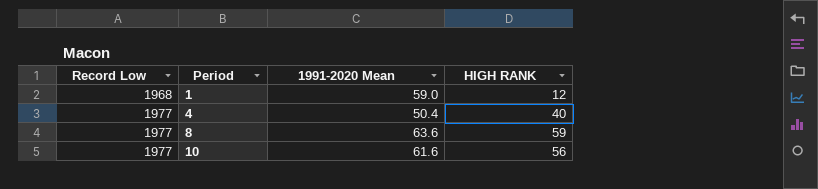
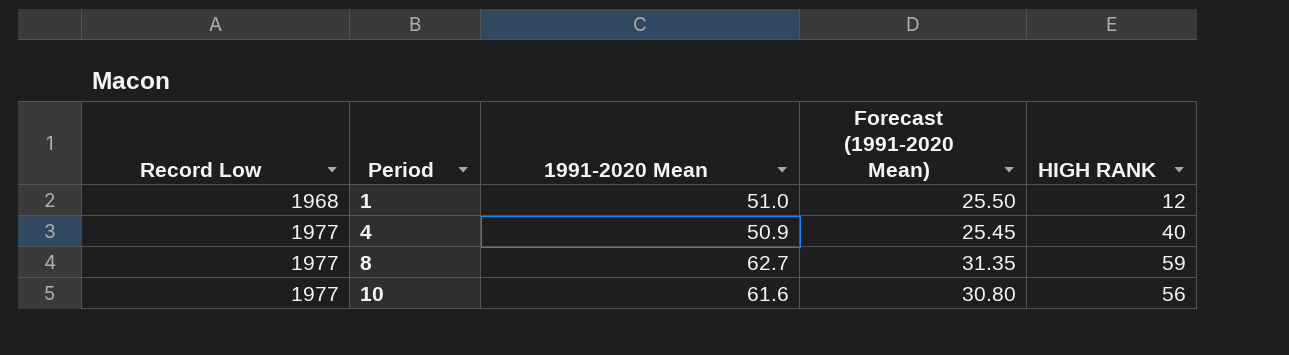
column Forecast (1991-2020 Mean) | formula: none -> [1991-2020 Mean] * 0.5
1 | 1991-2020 Mean: 59.0 -> 51.0
4 | 1991-2020 Mean: 50.4 -> 50.9
8 | 1991-2020 Mean: 63.6 -> 62.7

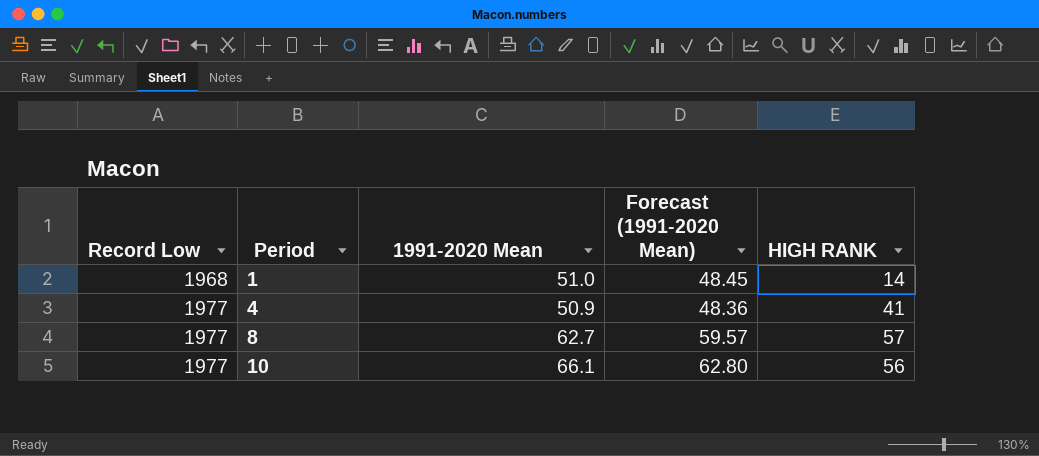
column Forecast (1991-2020 Mean) | formula: [1991-2020 Mean] * 0.5 -> [1991-2020 Mean] * 0.95
1 | HIGH RANK: 12 -> 14
4 | HIGH RANK: 40 -> 41
8 | HIGH RANK: 59 -> 57
10 | 1991-2020 Mean: 61.6 -> 66.1

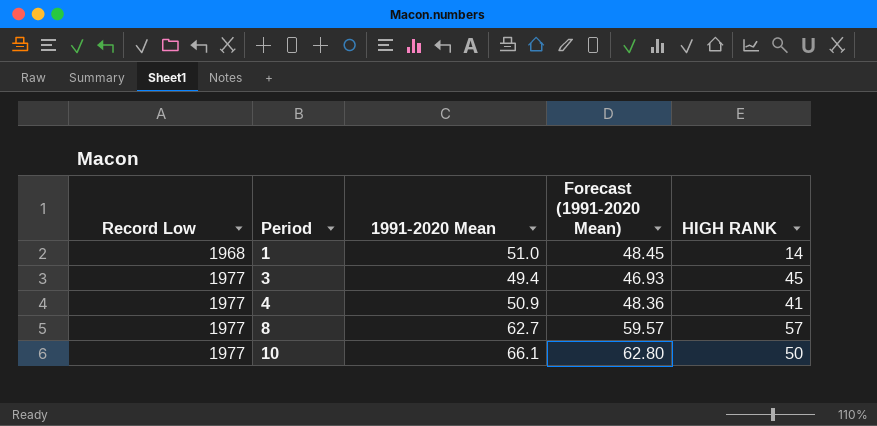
row 3: none -> 1977 | 49.4 | 46.93 | 45
10 | HIGH RANK: 56 -> 50

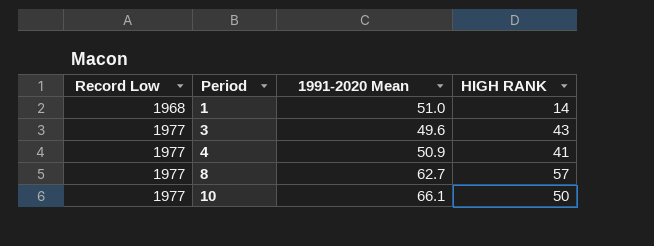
column Forecast (1991-2020 Mean) | formula: [1991-2020 Mean] * 0.95 -> none
3 | 1991-2020 Mean: 49.4 -> 49.6
3 | HIGH RANK: 45 -> 43

